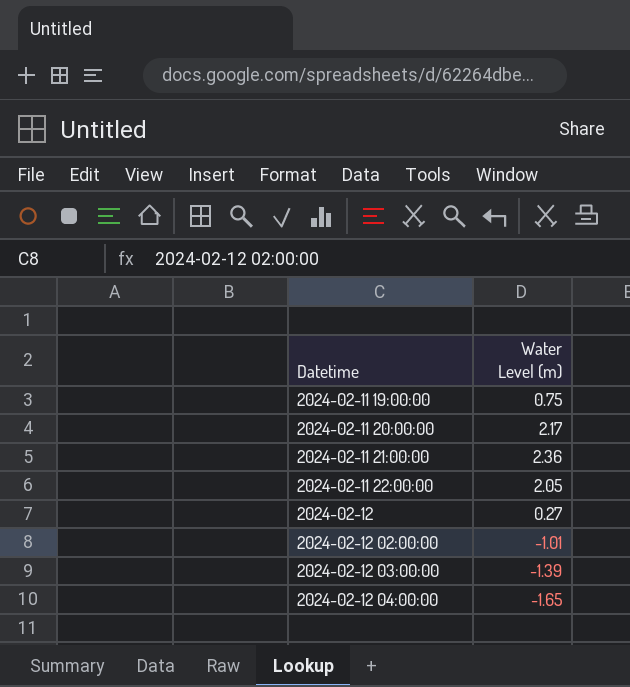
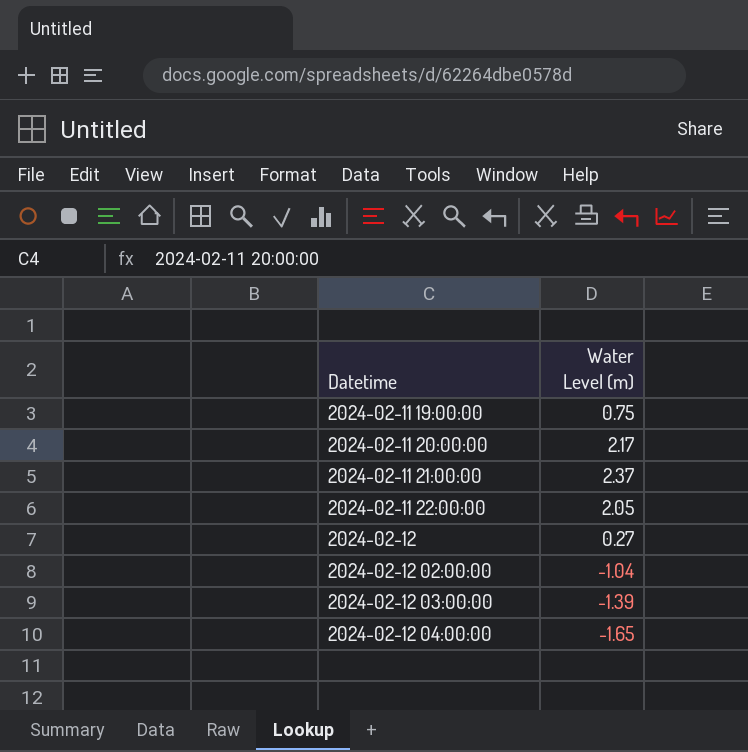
2024-02-11 21:00:00 | Water Level (m): 2.36 -> 2.37
2024-02-12 02:00:00 | Water Level (m): -1.01 -> -1.04

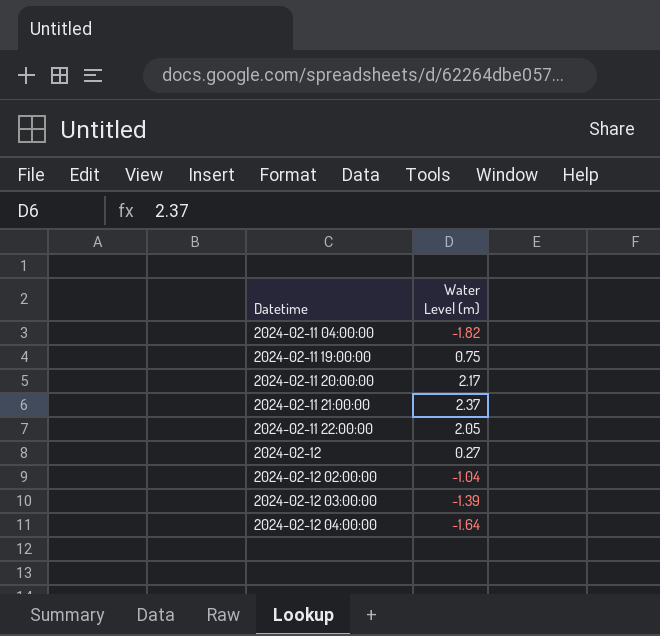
row 2024-02-11 04:00:00: none -> -1.82
2024-02-12 04:00:00 | Water Level (m): -1.65 -> -1.64

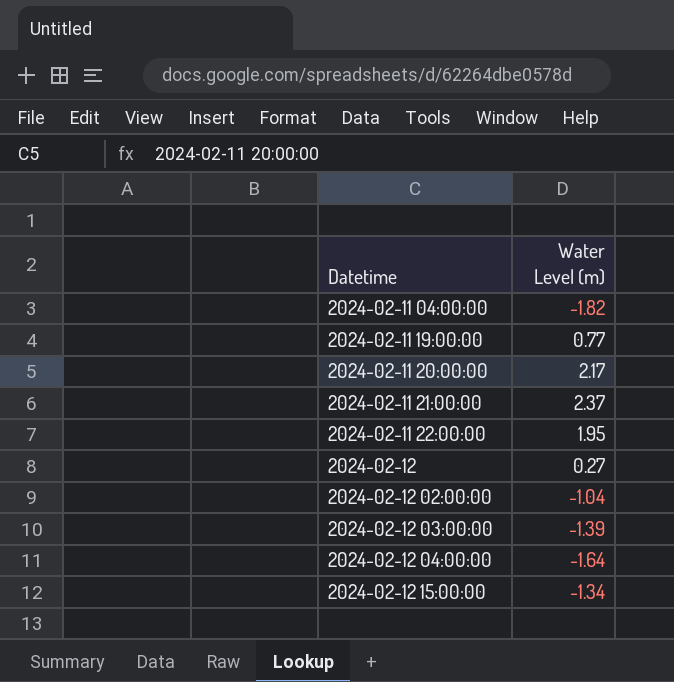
2024-02-11 19:00:00 | Water Level (m): 0.75 -> 0.77
2024-02-11 22:00:00 | Water Level (m): 2.05 -> 1.95
row 2024-02-12 15:00:00: none -> -1.34

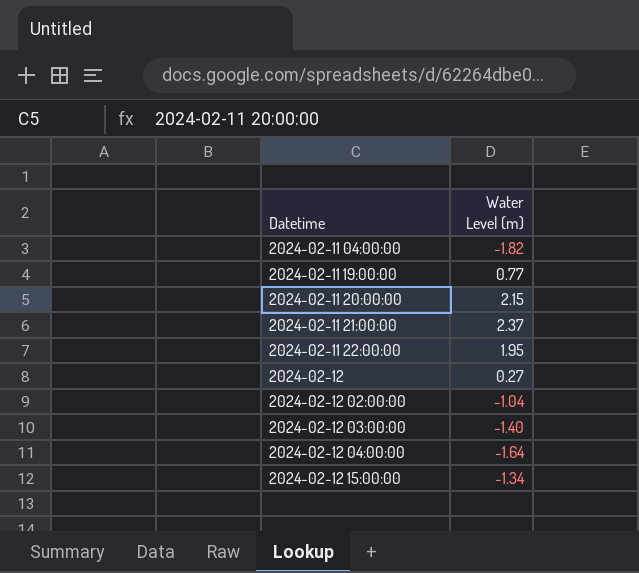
2024-02-11 20:00:00 | Water Level (m): 2.17 -> 2.15
2024-02-12 03:00:00 | Water Level (m): -1.39 -> -1.40

